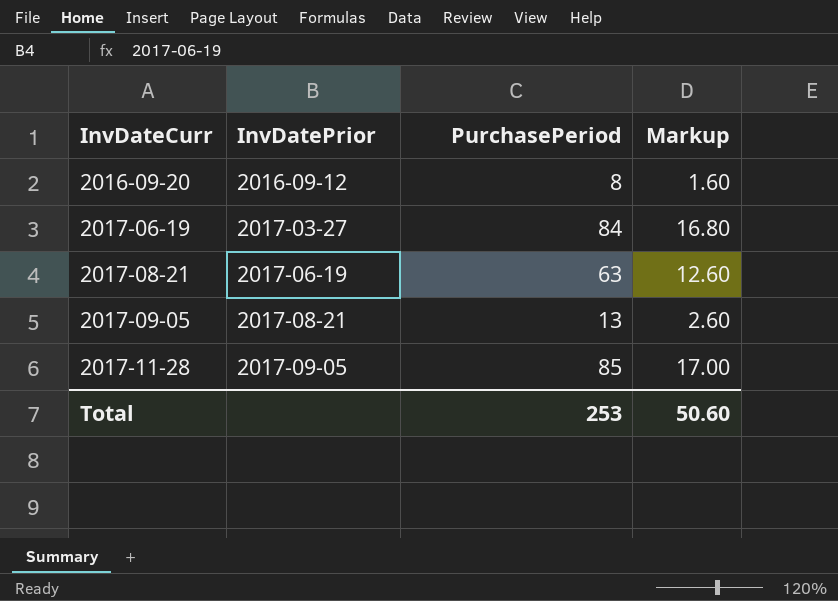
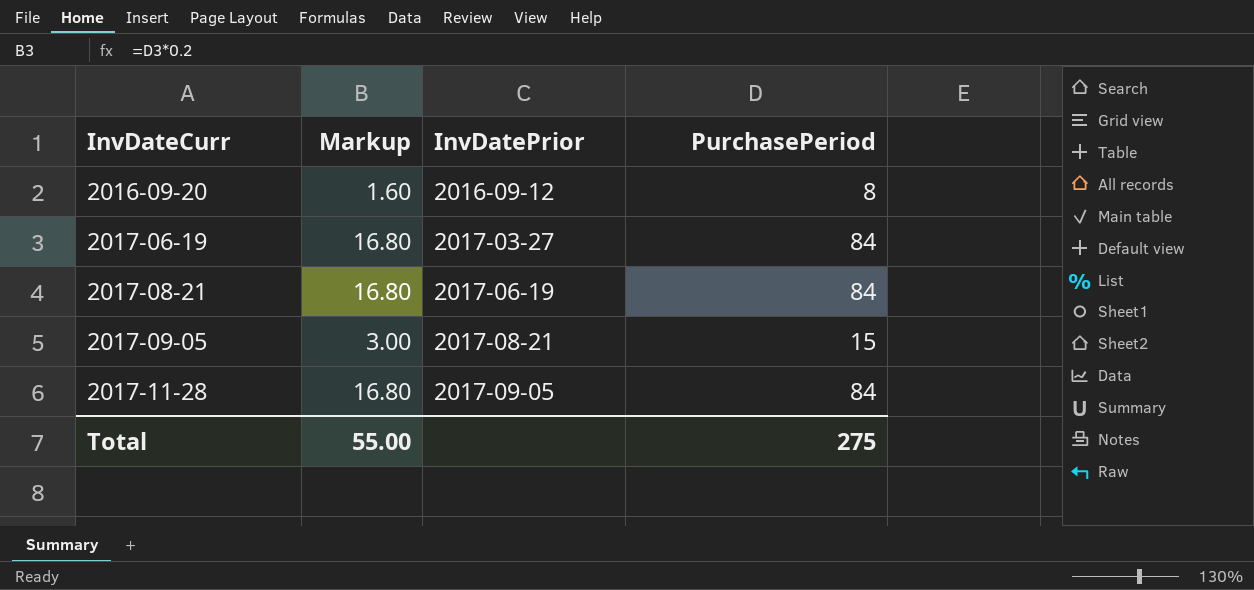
column Markup | position: 4 -> 2
2017-08-21 | Markup: 12.60 -> 16.80
2017-08-21 | PurchasePeriod: 63 -> 84
2017-09-05 | Markup: 2.60 -> 3.00
2017-09-05 | PurchasePeriod: 13 -> 15
2017-11-28 | Markup: 17.00 -> 16.80
2017-11-28 | PurchasePeriod: 85 -> 84
Total | Markup: 50.60 -> 55.00
Total | PurchasePeriod: 253 -> 275

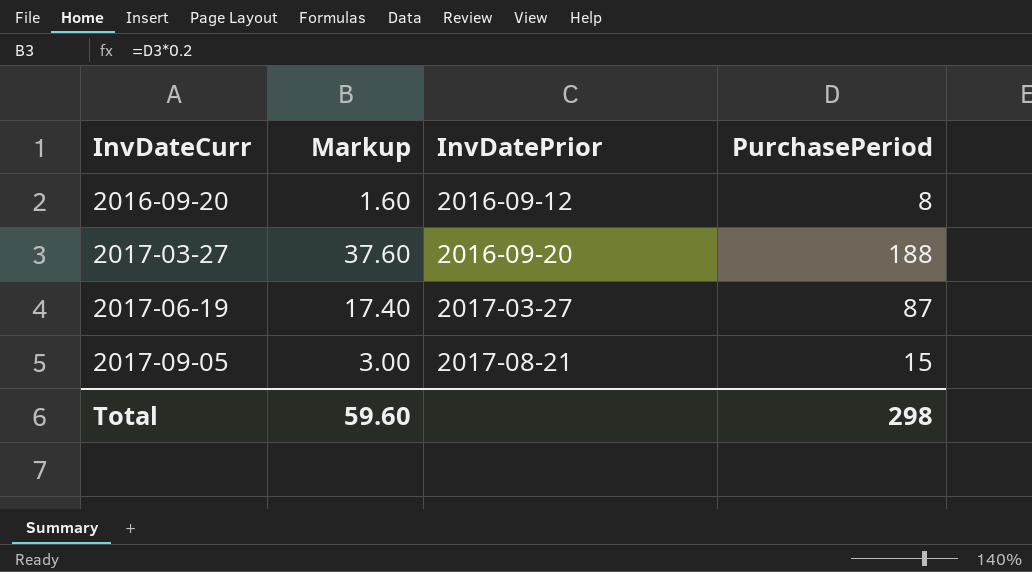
row 2017-08-21: 16.80 | 2017-06-19 | 84 -> none
row 2017-11-28: 16.80 | 2017-09-05 | 84 -> none
row 2017-03-27: none -> 37.60 | 2016-09-20 | 188
2017-06-19 | Markup: 16.80 -> 17.40
2017-06-19 | PurchasePeriod: 84 -> 87
Total | Markup: 55.00 -> 59.60
Total | PurchasePeriod: 275 -> 298

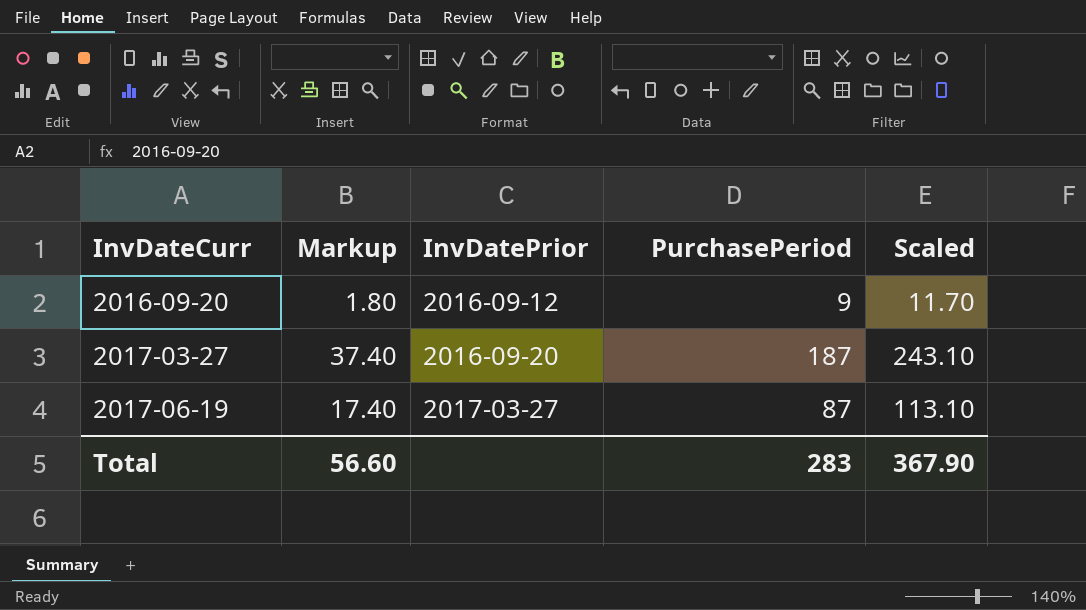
column Scaled | formula: none -> [PurchasePeriod] * 1.3
row 2017-09-05: 3.00 | 2017-08-21 | 15 -> none
2016-09-20 | Markup: 1.60 -> 1.80
2016-09-20 | PurchasePeriod: 8 -> 9
2017-03-27 | Markup: 37.60 -> 37.40
2017-03-27 | PurchasePeriod: 188 -> 187
Total | Markup: 59.60 -> 56.60
Total | PurchasePeriod: 298 -> 283

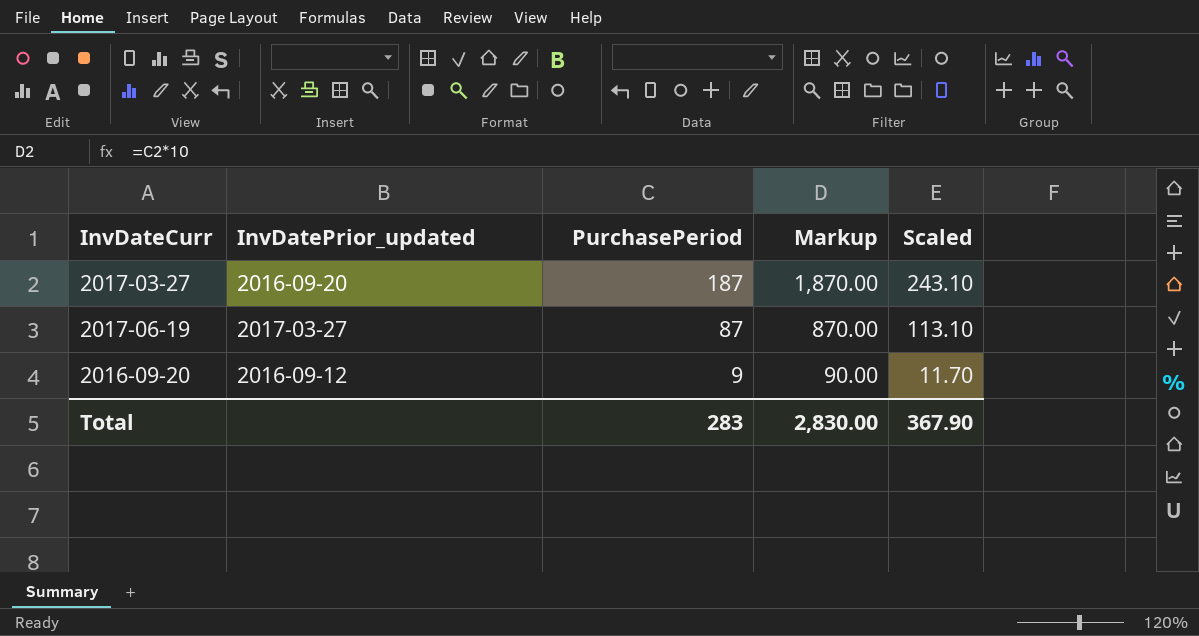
row order: InvDateCurr ascending -> PurchasePeriod descending
column name: InvDatePrior -> InvDatePrior_updated
column Markup | formula: [PurchasePeriod] * 0.2 -> [PurchasePeriod] * 10
column Markup | position: 2 -> 4
Total | Markup: 56.60 -> 2,830.00

